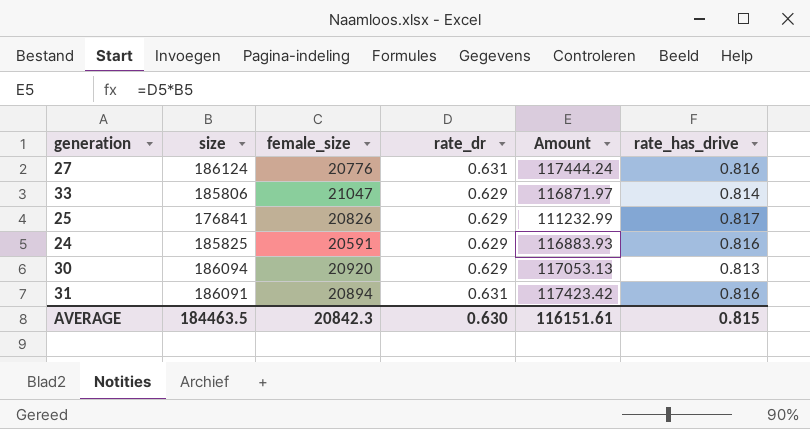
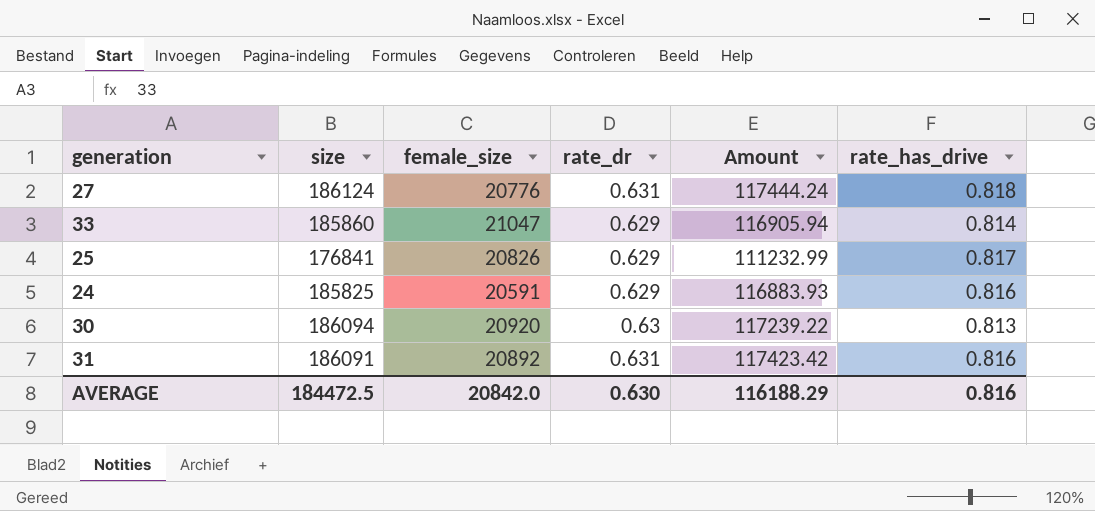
27 | rate_has_drive: 0.816 -> 0.818
33 | size: 185806 -> 185860
33 | Amount: 116871.97 -> 116905.94
30 | rate_dr: 0.629 -> 0.63
30 | Amount: 117053.13 -> 117239.22
31 | female_size: 20894 -> 20892
AVERAGE | size: 184463.5 -> 184472.5
AVERAGE | female_size: 20842.3 -> 20842.0
AVERAGE | Amount: 116151.61 -> 116188.29
AVERAGE | rate_has_drive: 0.815 -> 0.816

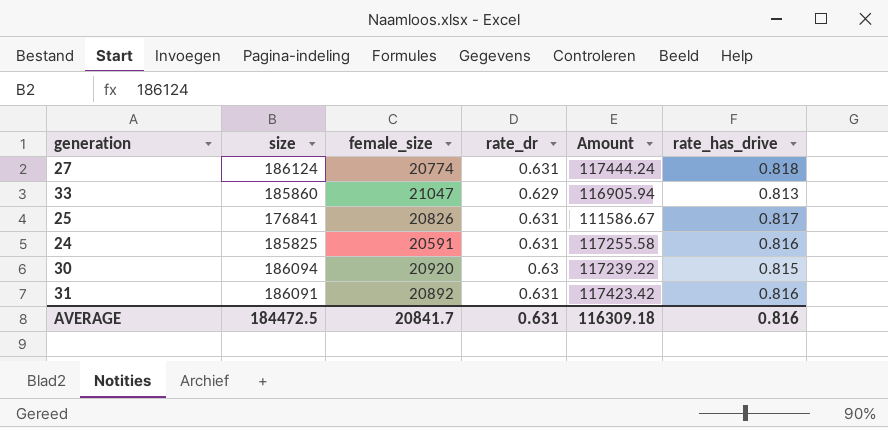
27 | female_size: 20776 -> 20774
33 | rate_has_drive: 0.814 -> 0.813
25 | rate_dr: 0.629 -> 0.631
25 | Amount: 111232.99 -> 111586.67
24 | rate_dr: 0.629 -> 0.631
24 | Amount: 116883.93 -> 117255.58
30 | rate_has_drive: 0.813 -> 0.815
AVERAGE | female_size: 20842.0 -> 20841.7
AVERAGE | rate_dr: 0.630 -> 0.631
AVERAGE | Amount: 116188.29 -> 116309.18

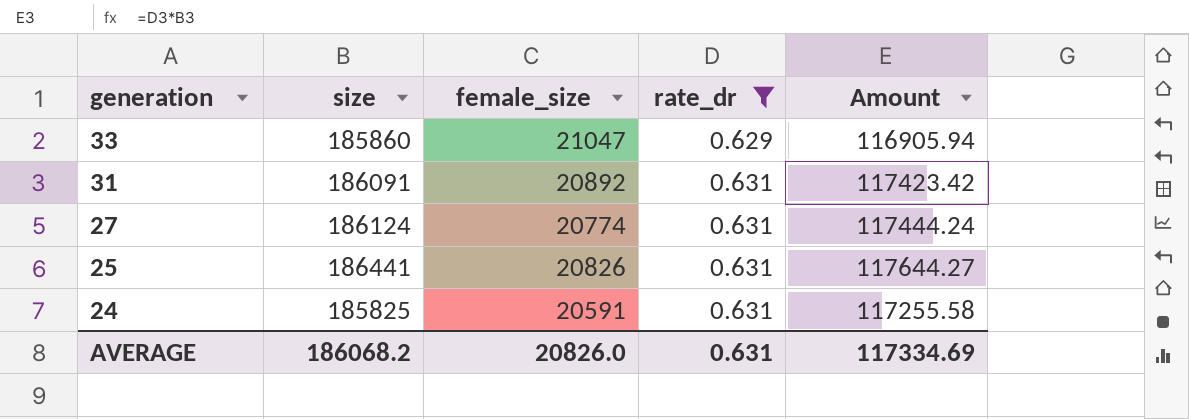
filter: none -> rate_dr != 0.63
row order: none -> generation descending
column rate_has_drive | position: 6 -> none
25 | size: 176841 -> 186441
25 | Amount: 111586.67 -> 117644.27
AVERAGE | size: 184472.5 -> 186068.2
AVERAGE | female_size: 20841.7 -> 20826.0
AVERAGE | Amount: 116309.18 -> 117334.69

